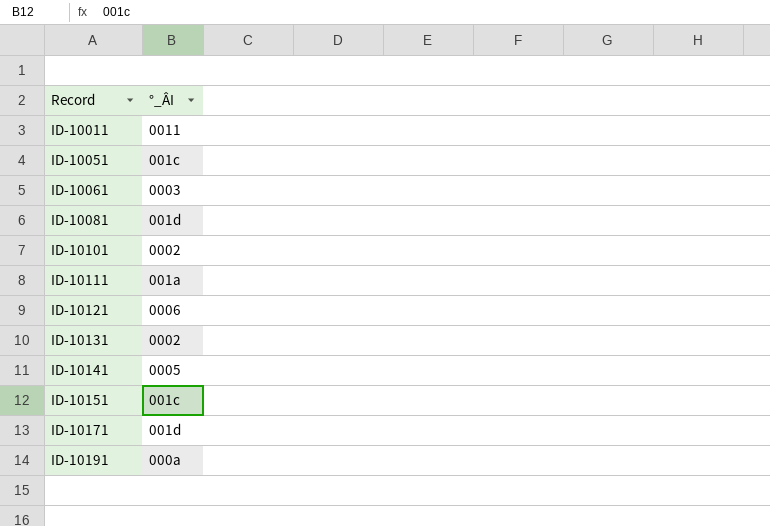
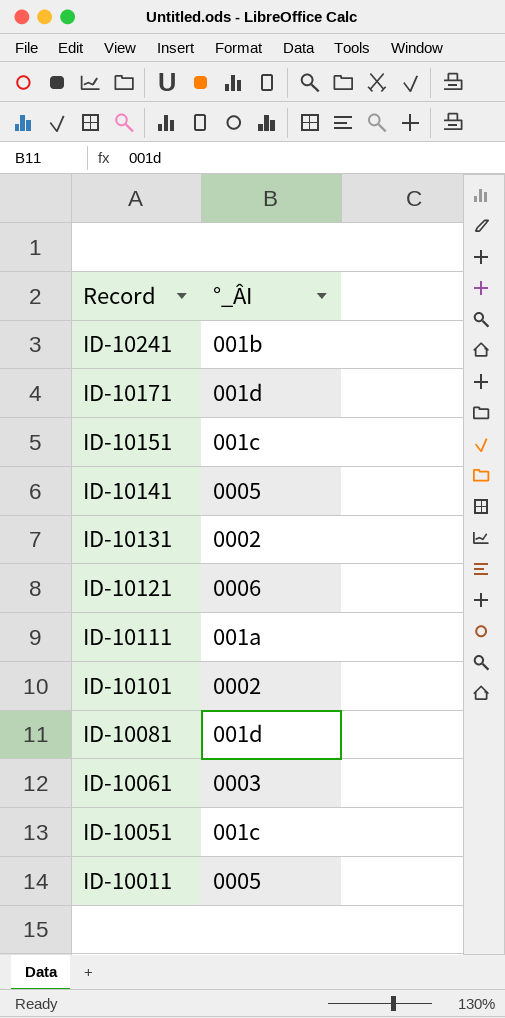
row order: Record ascending -> Record descending
row ID-10191: 000a -> none
row ID-10241: none -> 001b
ID-10011 | °_ÂI: 0011 -> 0005

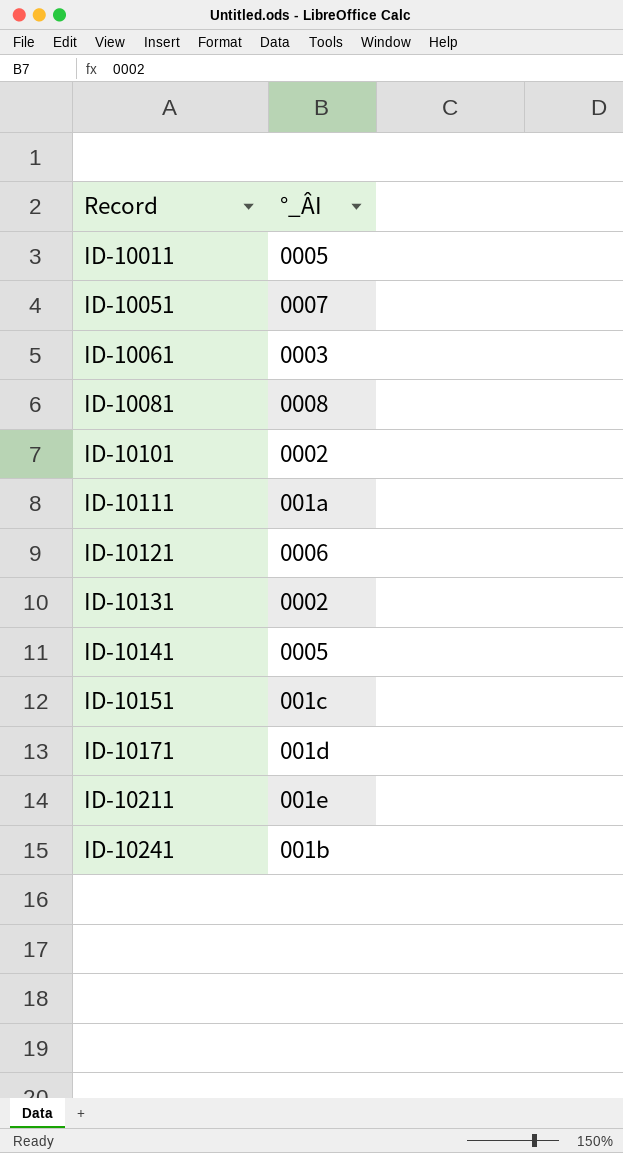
row order: Record descending -> Record ascending
ID-10051 | °_ÂI: 001c -> 0007
ID-10081 | °_ÂI: 001d -> 0008
row ID-10211: none -> 001e

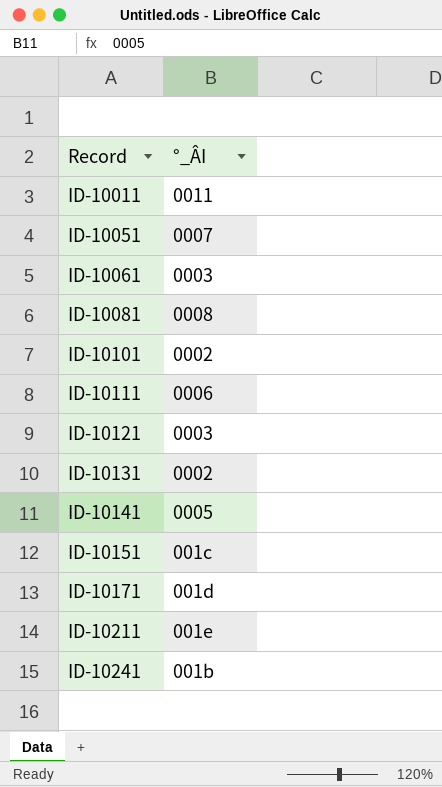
ID-10011 | °_ÂI: 0005 -> 0011
ID-10111 | °_ÂI: 001a -> 0006
ID-10121 | °_ÂI: 0006 -> 0003

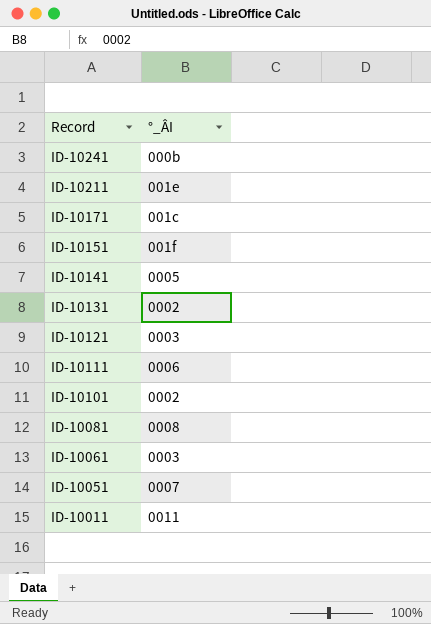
row order: Record ascending -> Record descending
ID-10241 | °_ÂI: 001b -> 000b
ID-10171 | °_ÂI: 001d -> 001c
ID-10151 | °_ÂI: 001c -> 001f

